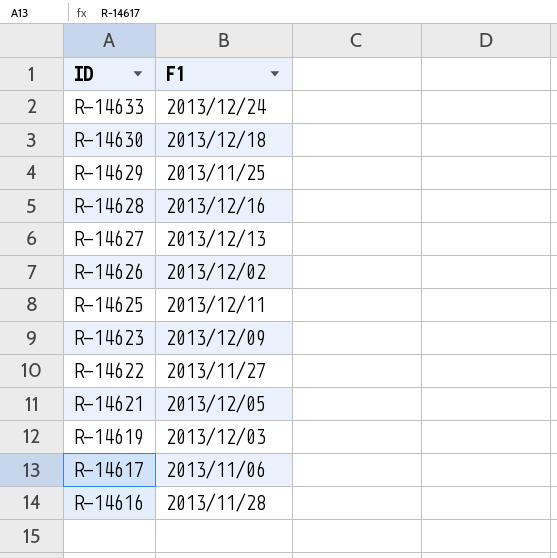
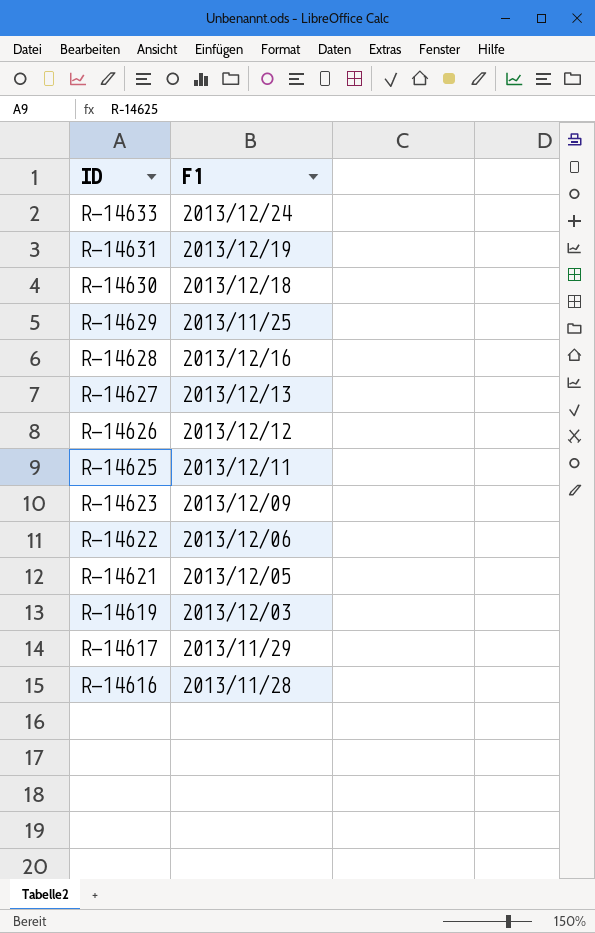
row R-14631: none -> 2013/12/19
R-14626 | F1: 2013/12/02 -> 2013/12/12
R-14622 | F1: 2013/11/27 -> 2013/12/06
R-14617 | F1: 2013/11/06 -> 2013/11/29

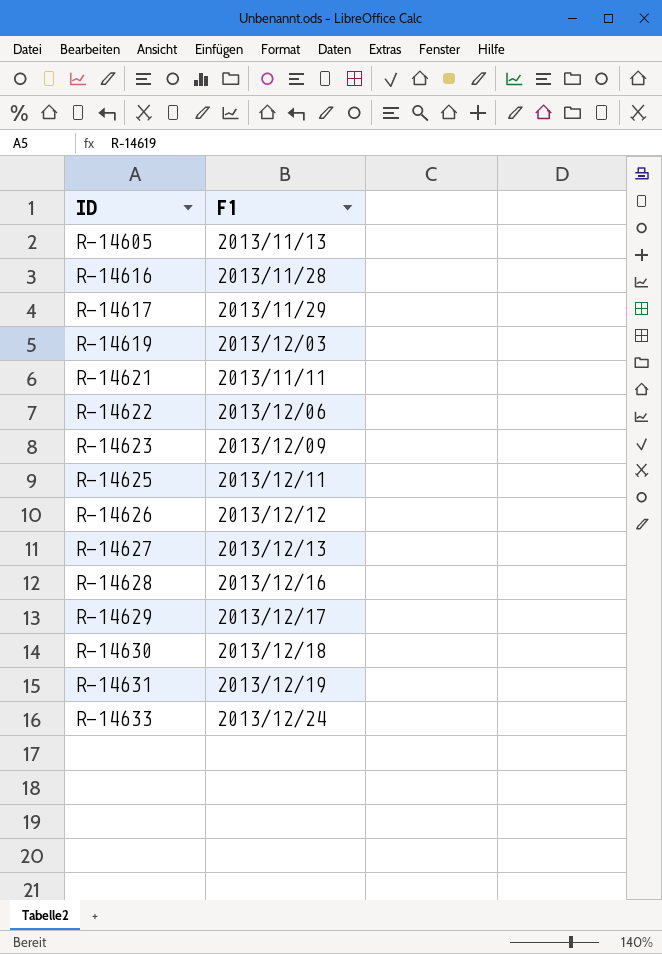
row order: ID descending -> ID ascending
row R-14605: none -> 2013/11/13
R-14621 | F1: 2013/12/05 -> 2013/11/11
R-14629 | F1: 2013/11/25 -> 2013/12/17

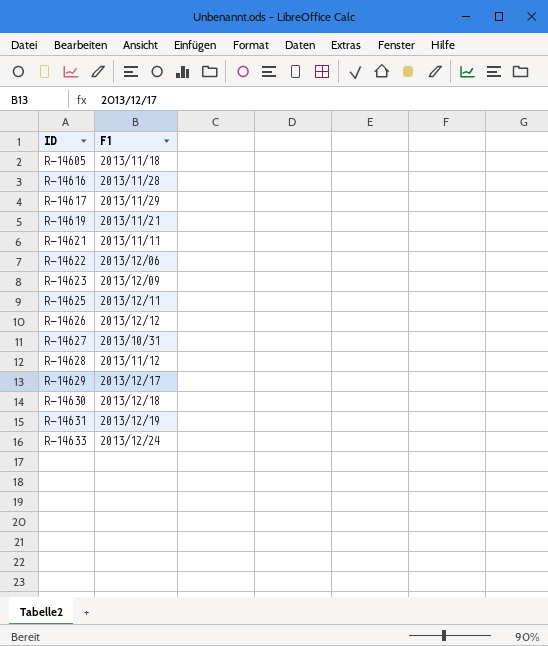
R-14605 | F1: 2013/11/13 -> 2013/11/18
R-14619 | F1: 2013/12/03 -> 2013/11/21
R-14627 | F1: 2013/12/13 -> 2013/10/31
R-14628 | F1: 2013/12/16 -> 2013/11/12

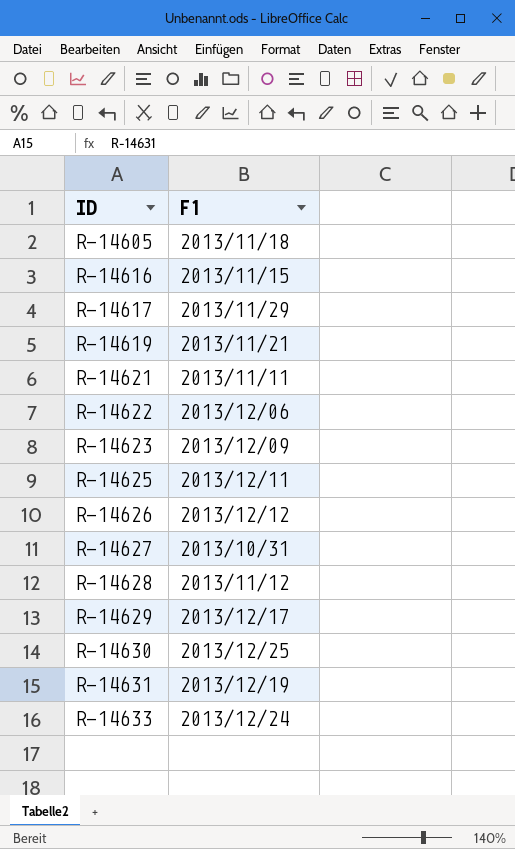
R-14616 | F1: 2013/11/28 -> 2013/11/15
R-14630 | F1: 2013/12/18 -> 2013/12/25

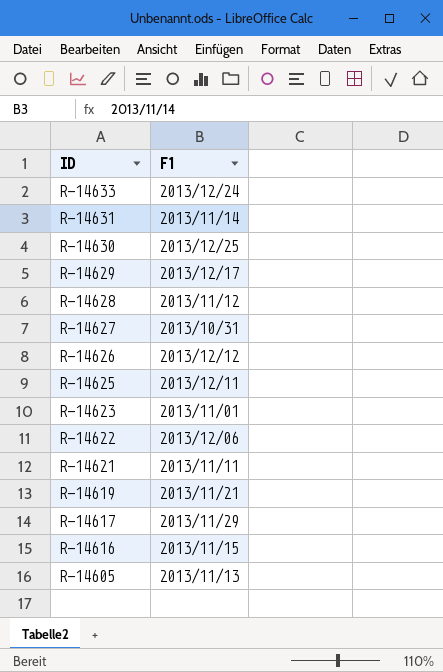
row order: ID ascending -> ID descending
R-14631 | F1: 2013/12/19 -> 2013/11/14
R-14623 | F1: 2013/12/09 -> 2013/11/01
R-14605 | F1: 2013/11/18 -> 2013/11/13

